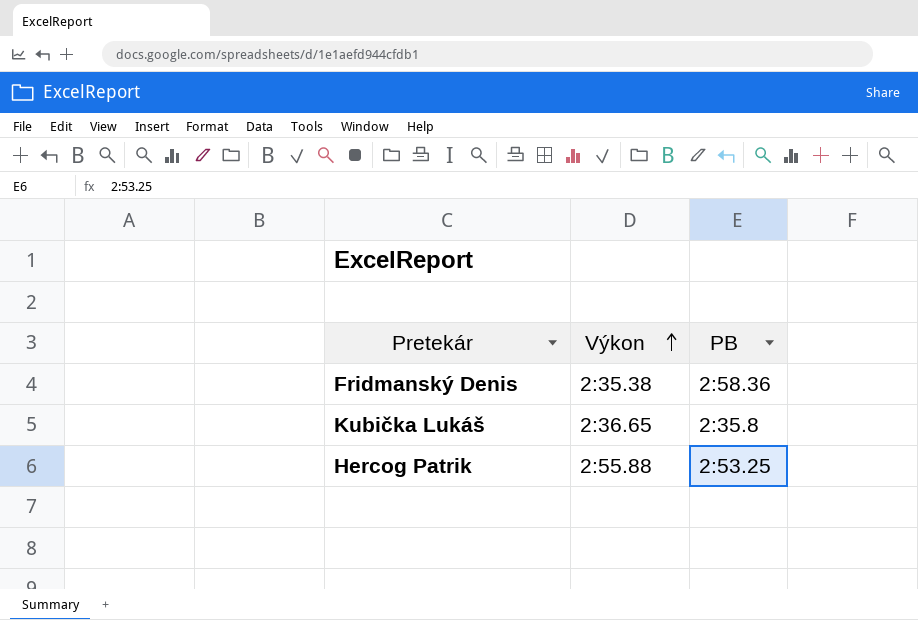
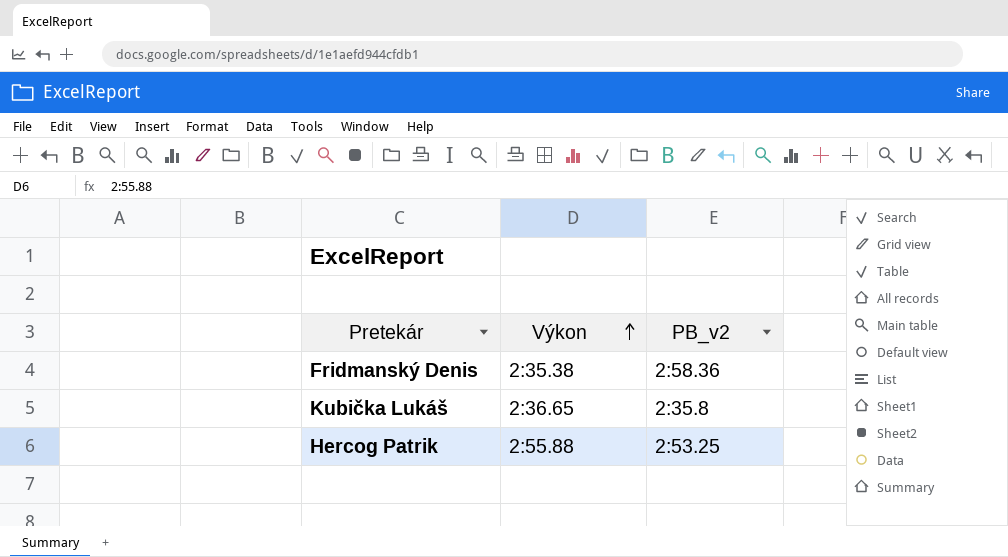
column name: PB -> PB_v2

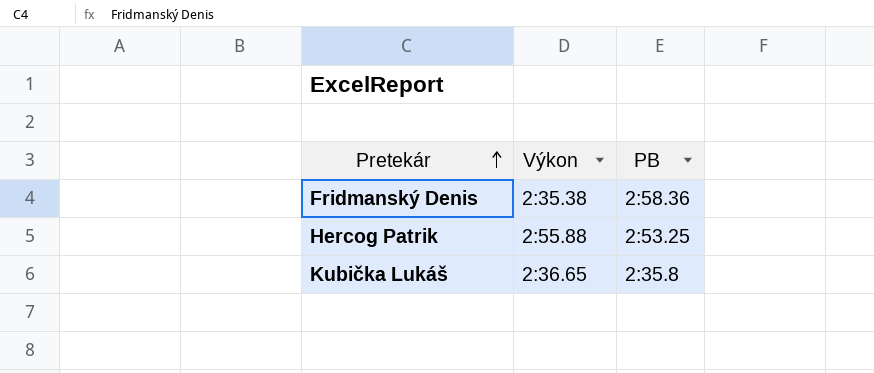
row order: Výkon ascending -> Pretekár ascending
column name: PB_v2 -> PB

